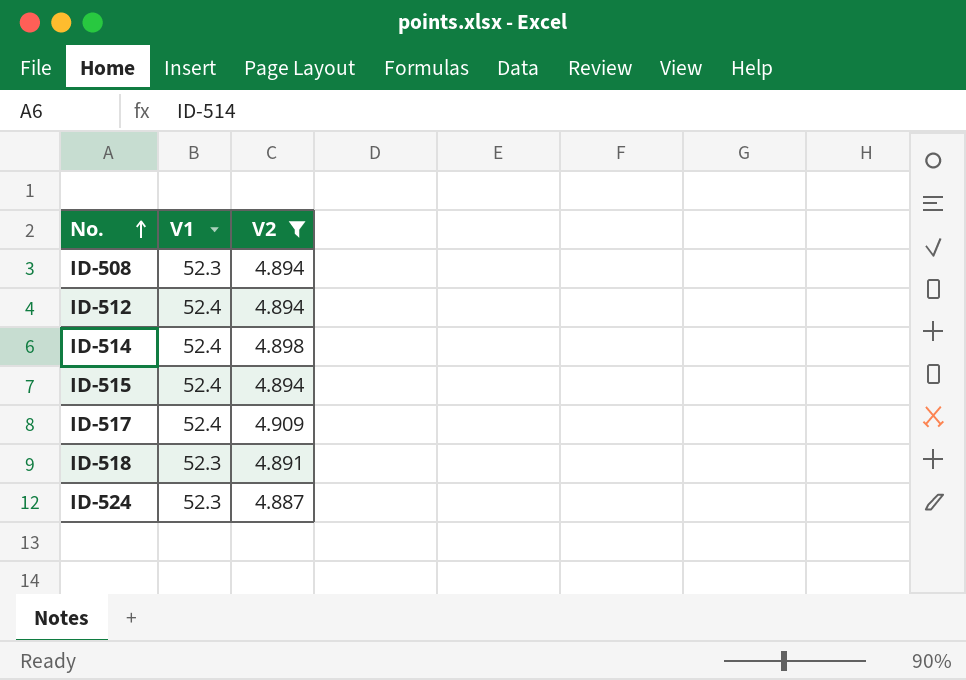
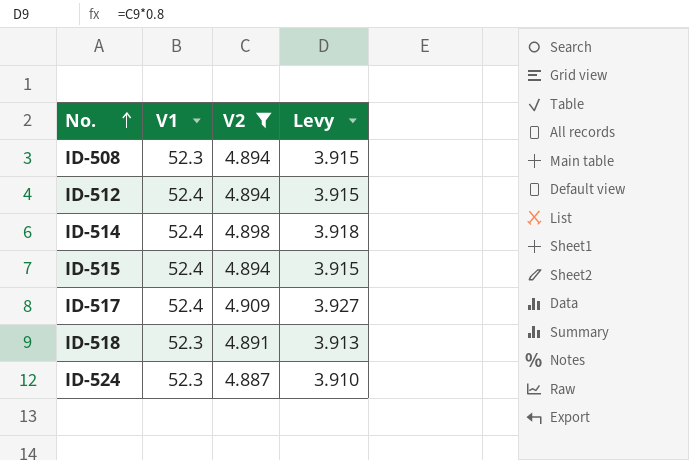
column Levy | formula: none -> [V2] * 0.8

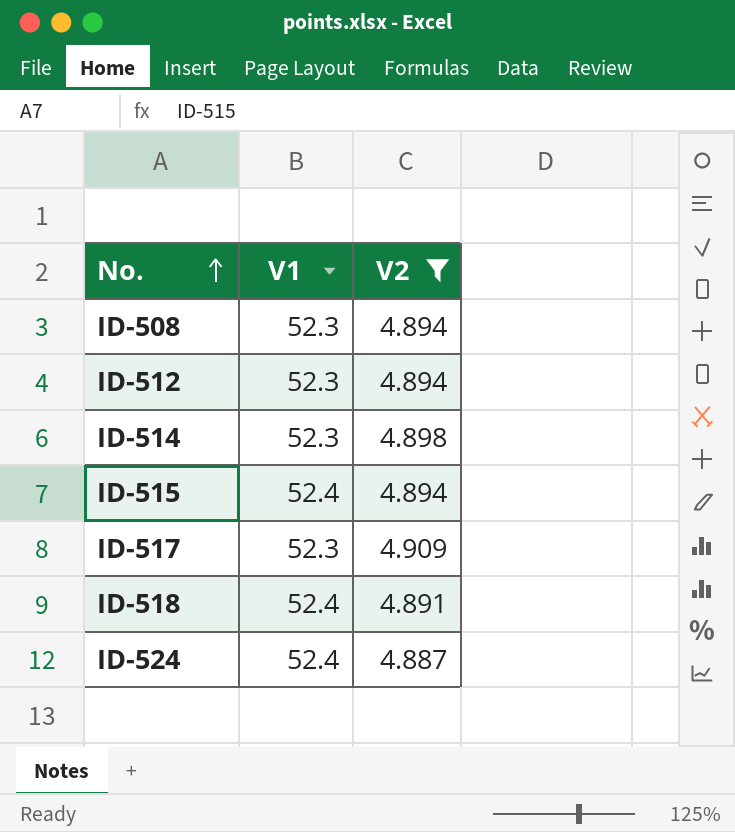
column Levy | formula: [V2] * 0.8 -> none
ID-512 | V1: 52.4 -> 52.3
ID-514 | V1: 52.4 -> 52.3
ID-517 | V1: 52.4 -> 52.3
ID-518 | V1: 52.3 -> 52.4
ID-524 | V1: 52.3 -> 52.4

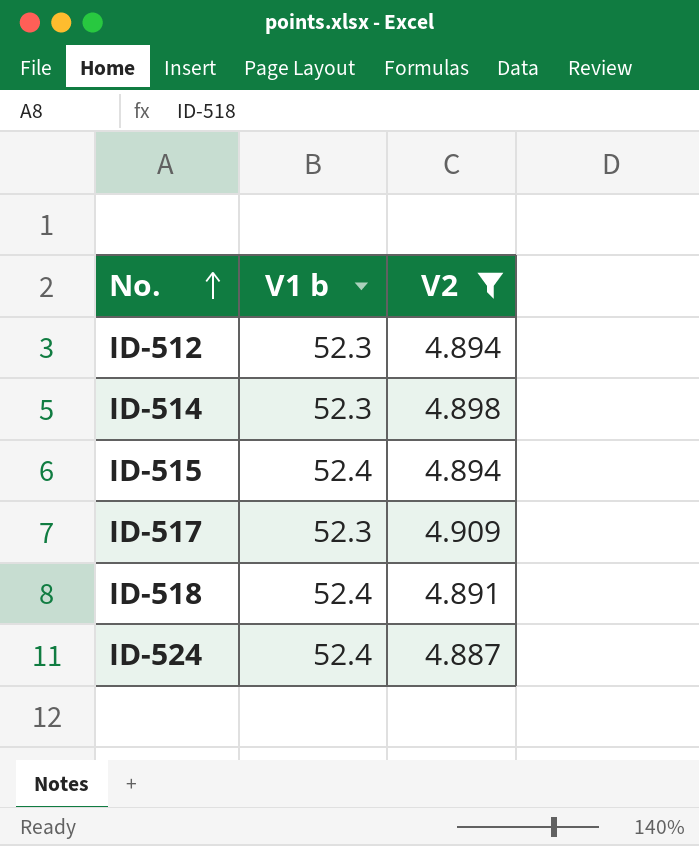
column name: V1 -> V1 b
row ID-508: 52.3 | 4.894 -> none

